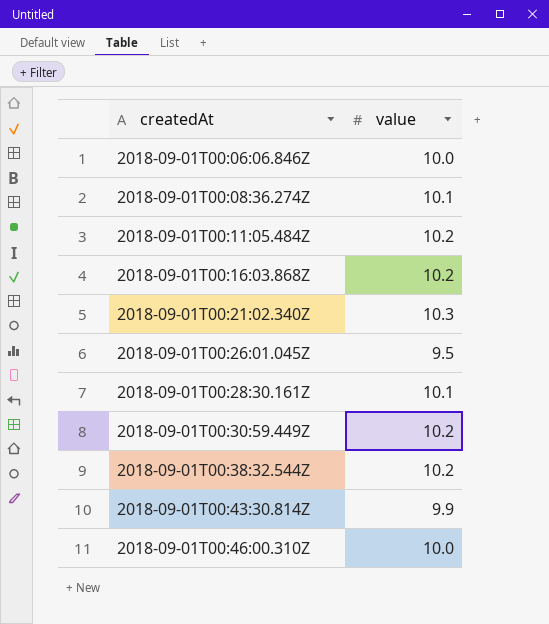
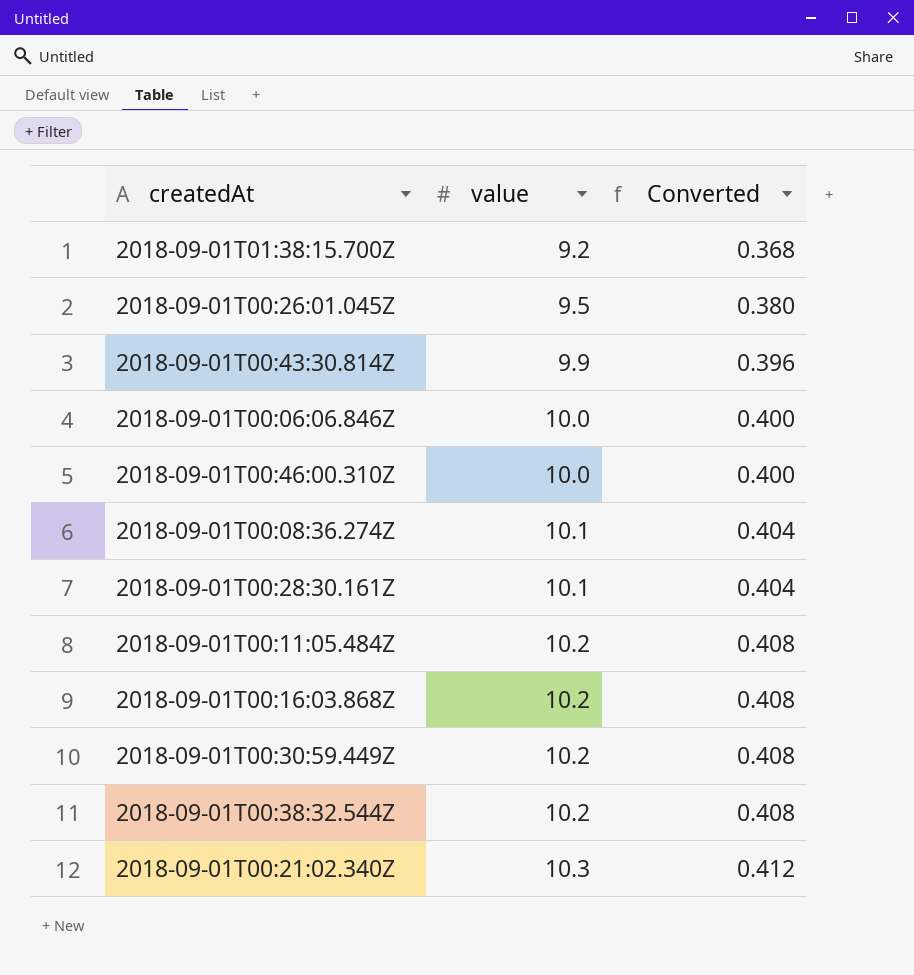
row order: createdAt ascending -> value ascending
column Converted | formula: none -> [value] * 0.04
row 2018-09-01T01:38:15.700Z: none -> 9.2 | 0.368

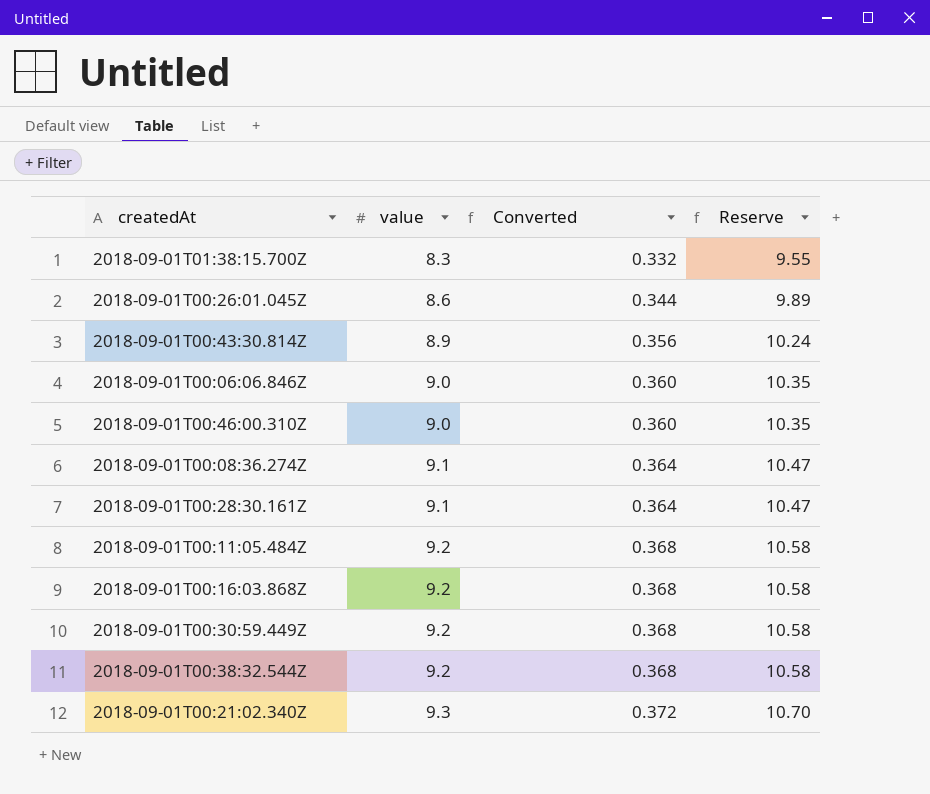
column Reserve | formula: none -> [value] * 1.15
2018-09-01T01:38:15.700Z | value: 9.2 -> 8.3
2018-09-01T01:38:15.700Z | Converted: 0.368 -> 0.332
2018-09-01T00:26:01.045Z | value: 9.5 -> 8.6
2018-09-01T00:26:01.045Z | Converted: 0.380 -> 0.344
2018-09-01T00:43:30.814Z | value: 9.9 -> 8.9
2018-09-01T00:43:30.814Z | Converted: 0.396 -> 0.356
2018-09-01T00:06:06.846Z | value: 10.0 -> 9.0
2018-09-01T00:06:06.846Z | Converted: 0.400 -> 0.360
2018-09-01T00:46:00.310Z | value: 10.0 -> 9.0
2018-09-01T00:46:00.310Z | Converted: 0.400 -> 0.360
2018-09-01T00:08:36.274Z | value: 10.1 -> 9.1
2018-09-01T00:08:36.274Z | Converted: 0.404 -> 0.364
2018-09-01T00:28:30.161Z | value: 10.1 -> 9.1
2018-09-01T00:28:30.161Z | Converted: 0.404 -> 0.364
2018-09-01T00:11:05.484Z | value: 10.2 -> 9.2
2018-09-01T00:11:05.484Z | Converted: 0.408 -> 0.368
2018-09-01T00:16:03.868Z | value: 10.2 -> 9.2
2018-09-01T00:16:03.868Z | Converted: 0.408 -> 0.368
2018-09-01T00:30:59.449Z | value: 10.2 -> 9.2
2018-09-01T00:30:59.449Z | Converted: 0.408 -> 0.368
2018-09-01T00:38:32.544Z | value: 10.2 -> 9.2
2018-09-01T00:38:32.544Z | Converted: 0.408 -> 0.368
2018-09-01T00:21:02.340Z | value: 10.3 -> 9.3
2018-09-01T00:21:02.340Z | Converted: 0.412 -> 0.372

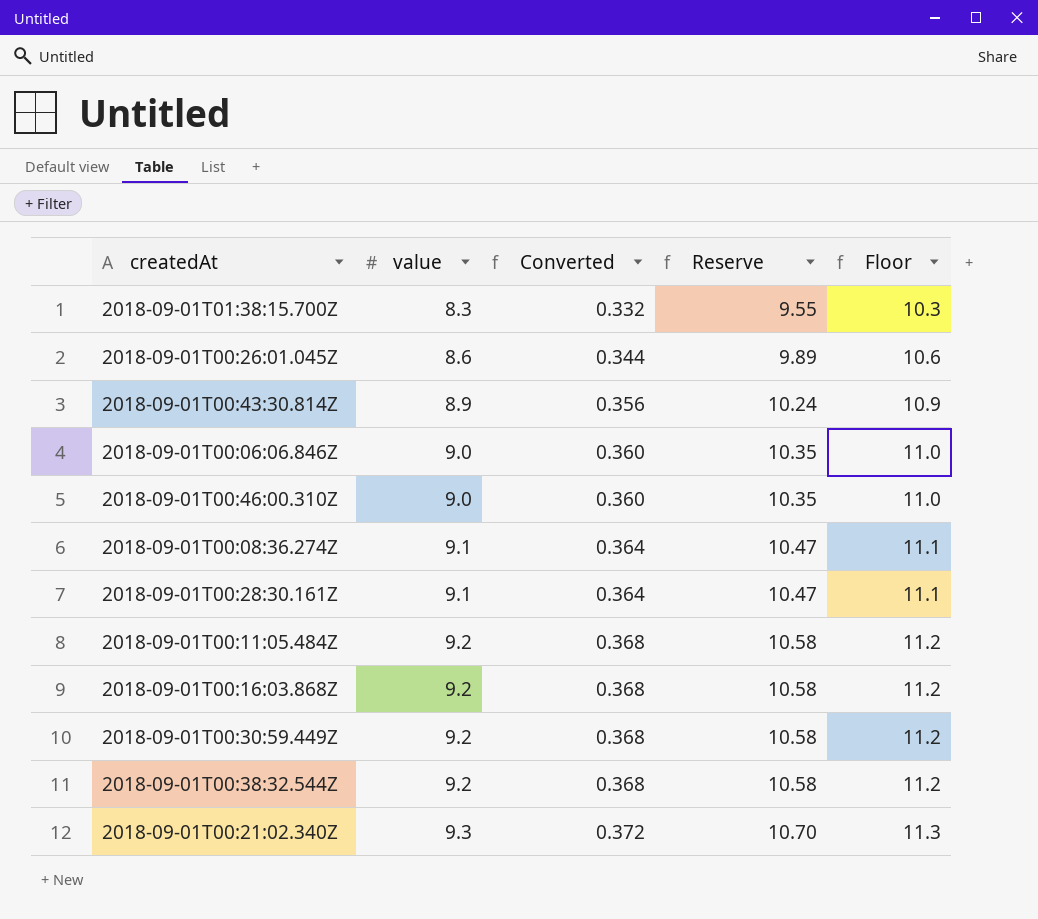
column Floor | formula: none -> [value] + 2

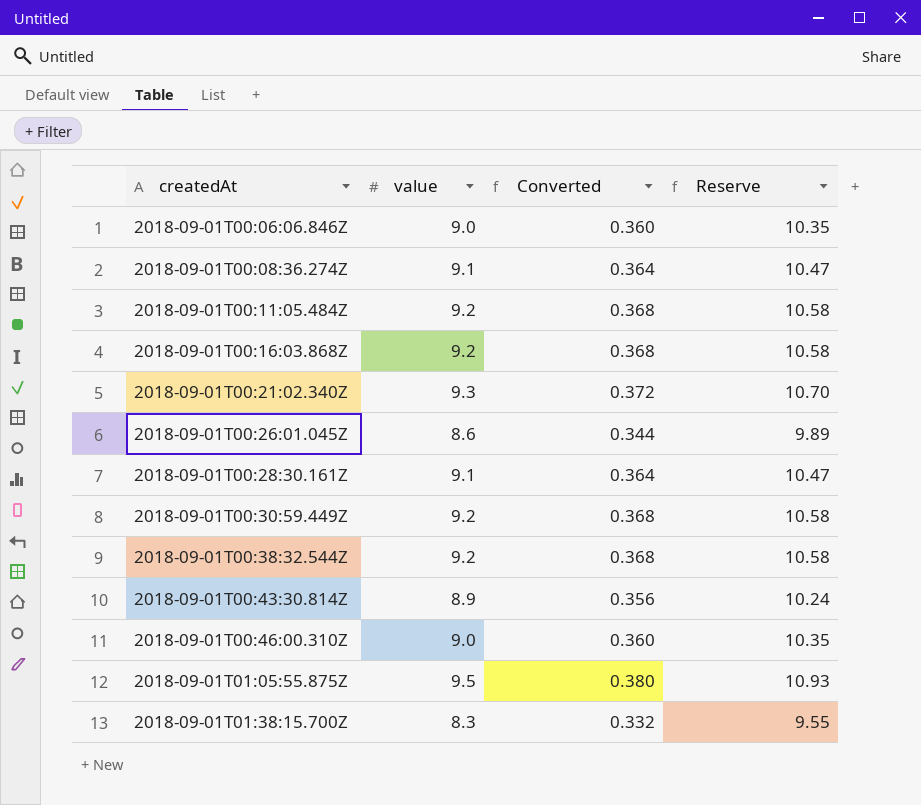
row order: value ascending -> createdAt ascending
column Floor | formula: [value] + 2 -> none
row 2018-09-01T01:05:55.875Z: none -> 9.5 | 0.380 | 10.93

